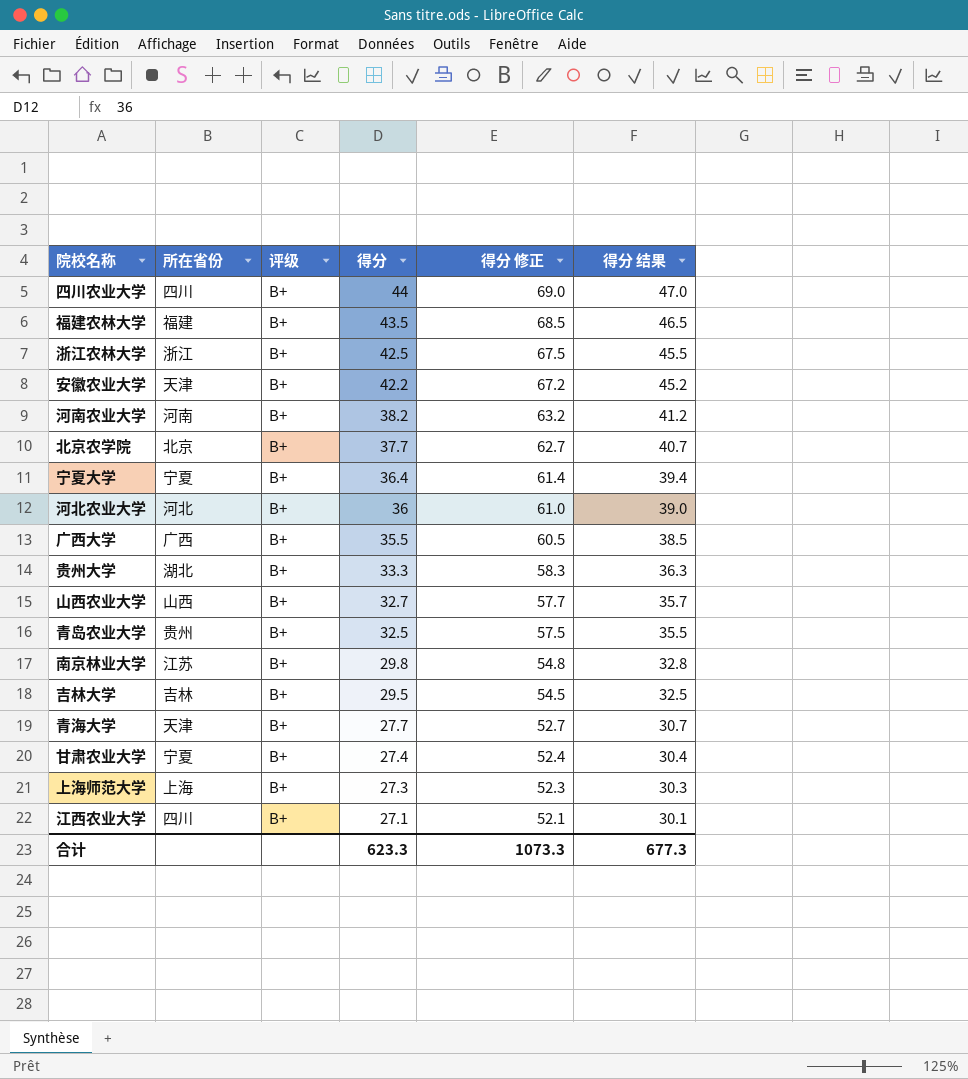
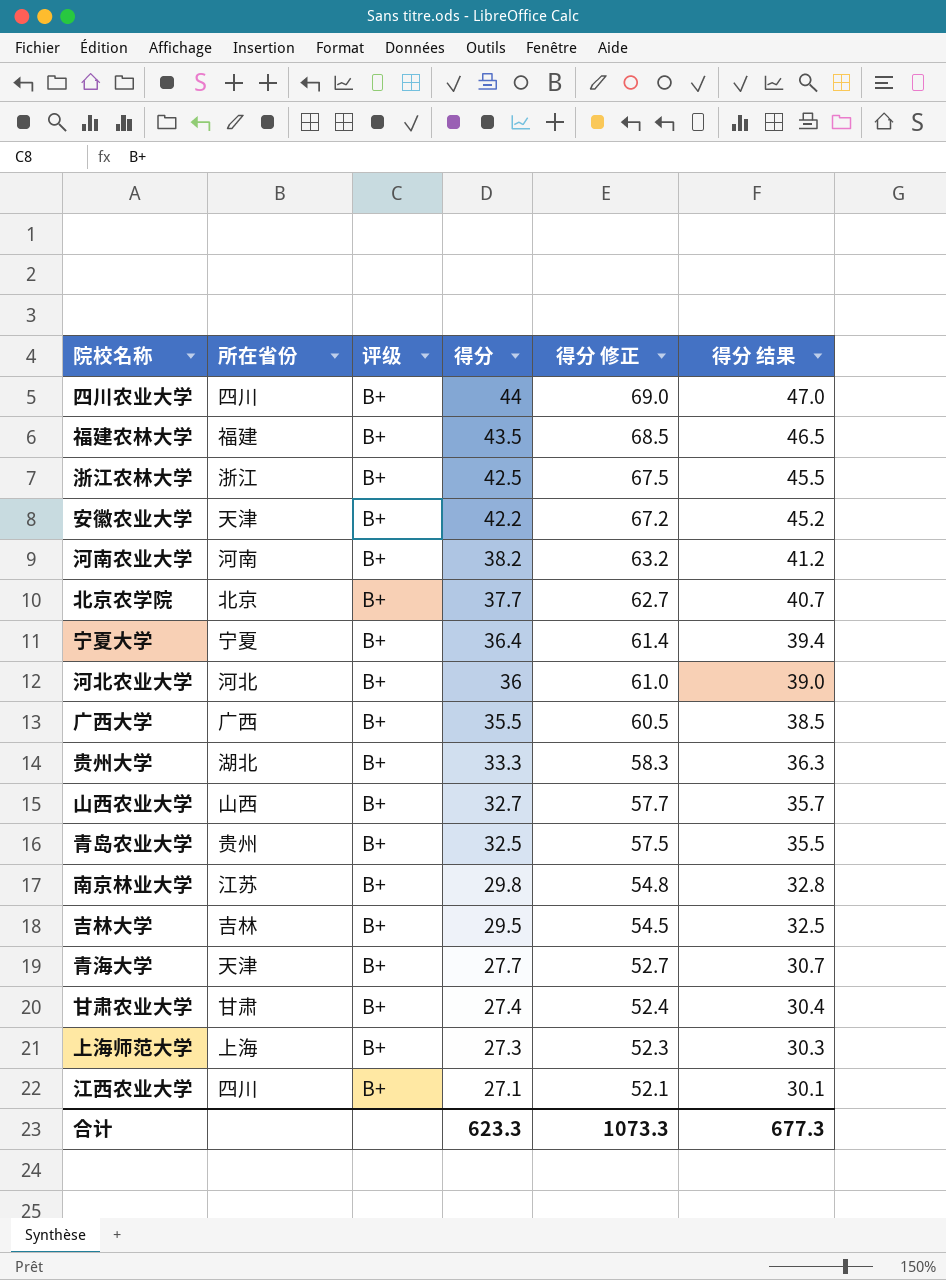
甘肃农业大学 | 所在省份: 宁夏 -> 甘肃

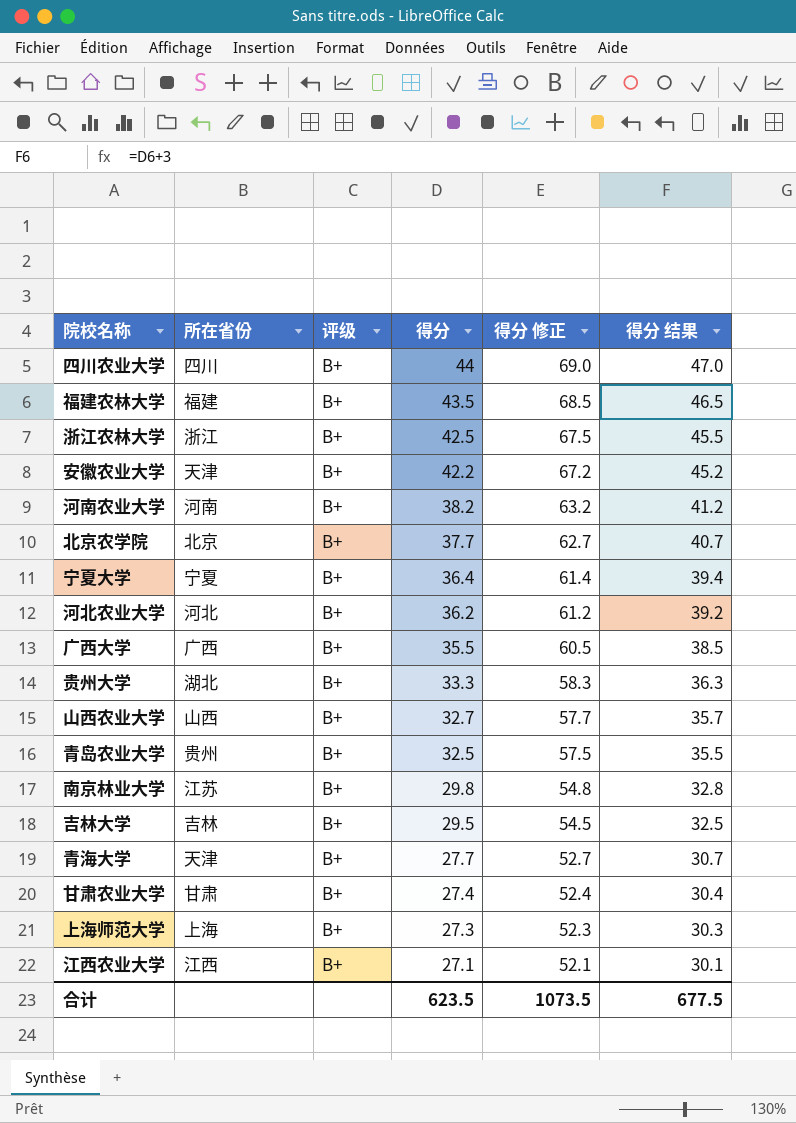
河北农业大学 | 得分: 36 -> 36.2
河北农业大学 | 得分 修正: 61.0 -> 61.2
河北农业大学 | 得分 结果: 39.0 -> 39.2
江西农业大学 | 所在省份: 四川 -> 江西
合计 | 得分: 623.3 -> 623.5
合计 | 得分 修正: 1073.3 -> 1073.5
合计 | 得分 结果: 677.3 -> 677.5

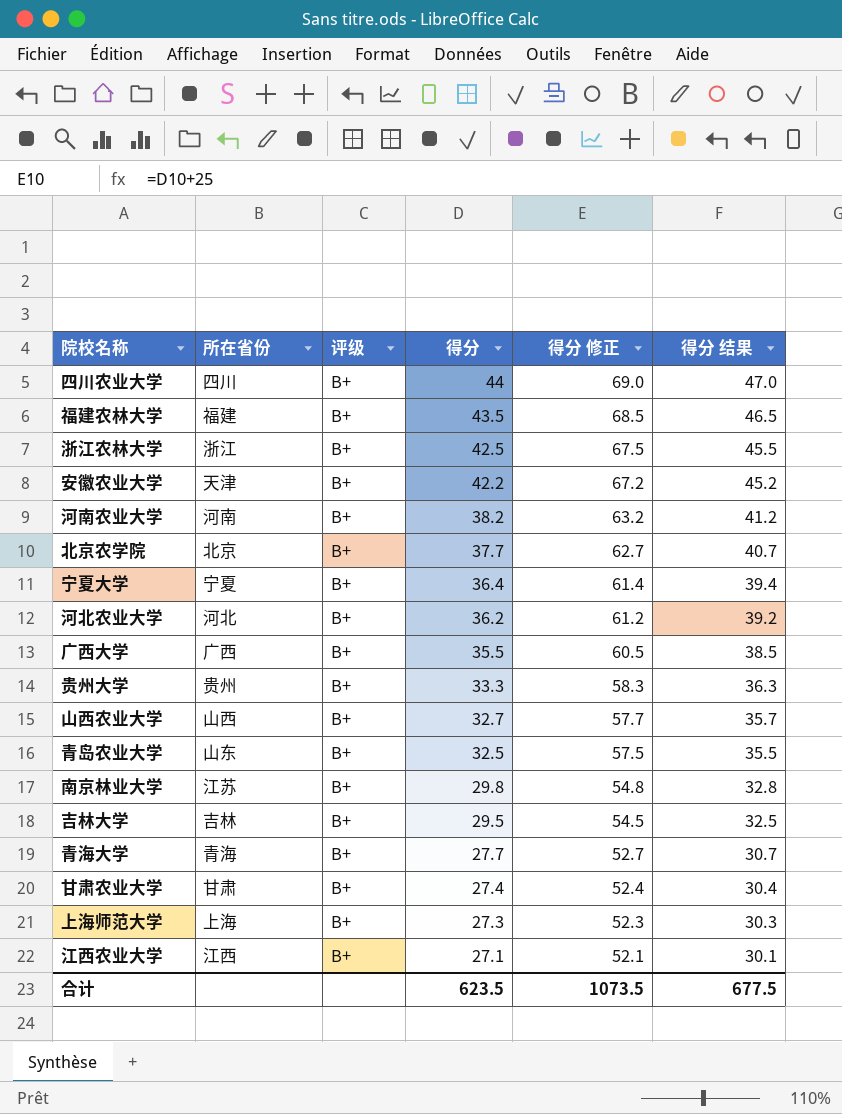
贵州大学 | 所在省份: 湖北 -> 贵州
青岛农业大学 | 所在省份: 贵州 -> 山东
青海大学 | 所在省份: 天津 -> 青海

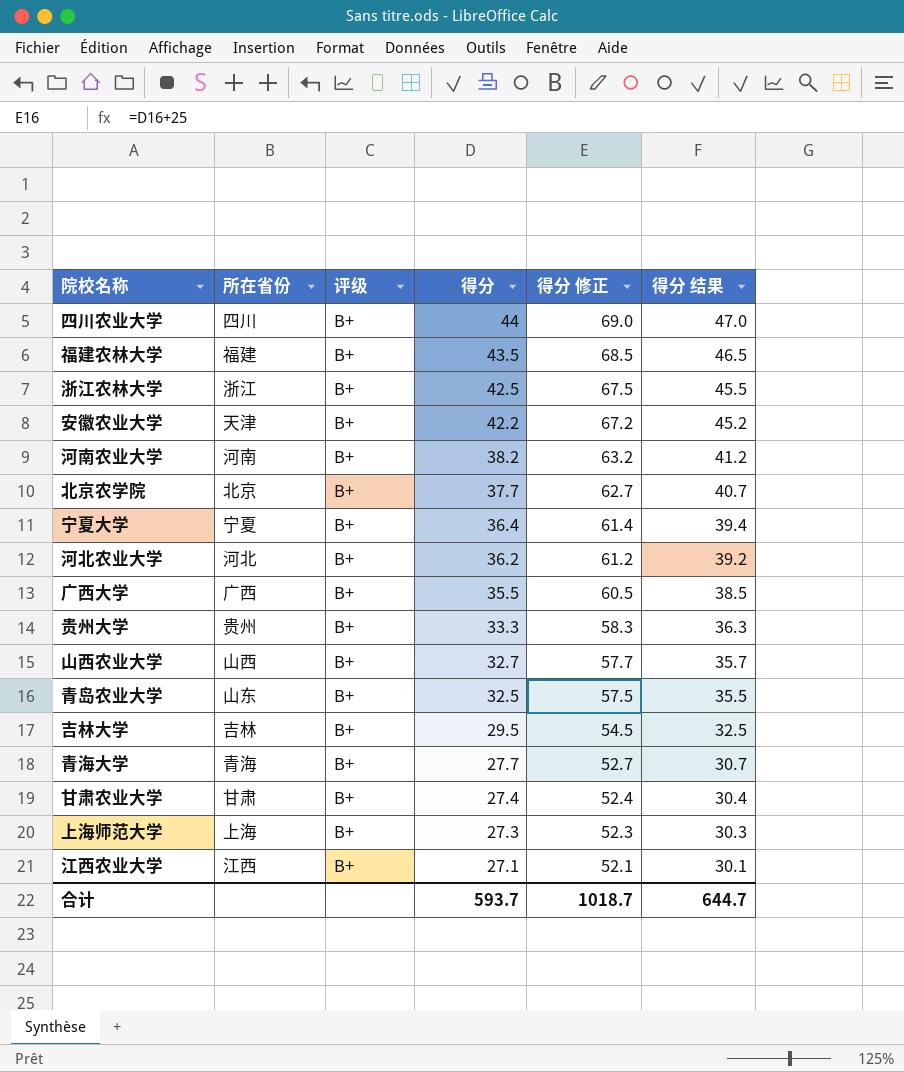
row 南京林业大学: 江苏 | B+ | 29.8 | 54.8 | 32.8 -> none
合计 | 得分: 623.5 -> 593.7
合计 | 得分 修正: 1073.5 -> 1018.7
合计 | 得分 结果: 677.5 -> 644.7

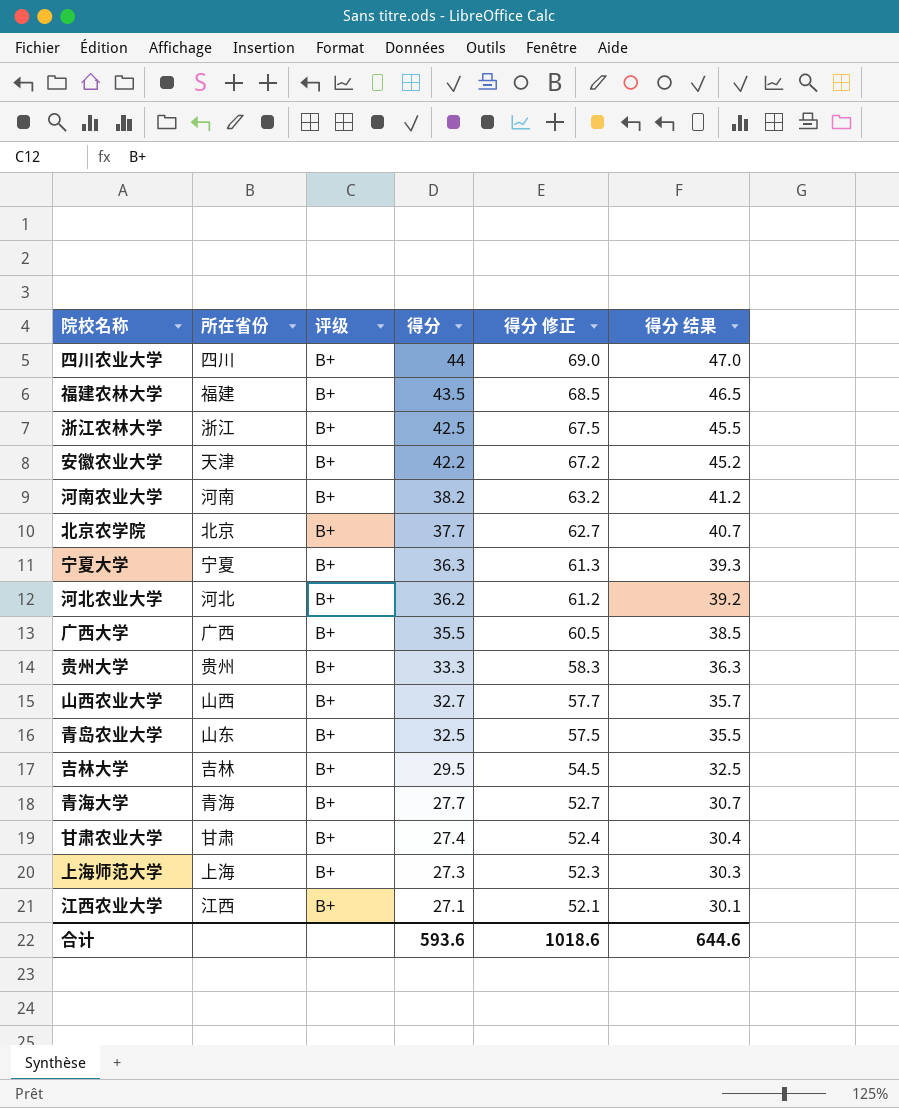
宁夏大学 | 得分: 36.4 -> 36.3
宁夏大学 | 得分 修正: 61.4 -> 61.3
宁夏大学 | 得分 结果: 39.4 -> 39.3
合计 | 得分: 593.7 -> 593.6
合计 | 得分 修正: 1018.7 -> 1018.6
合计 | 得分 结果: 644.7 -> 644.6

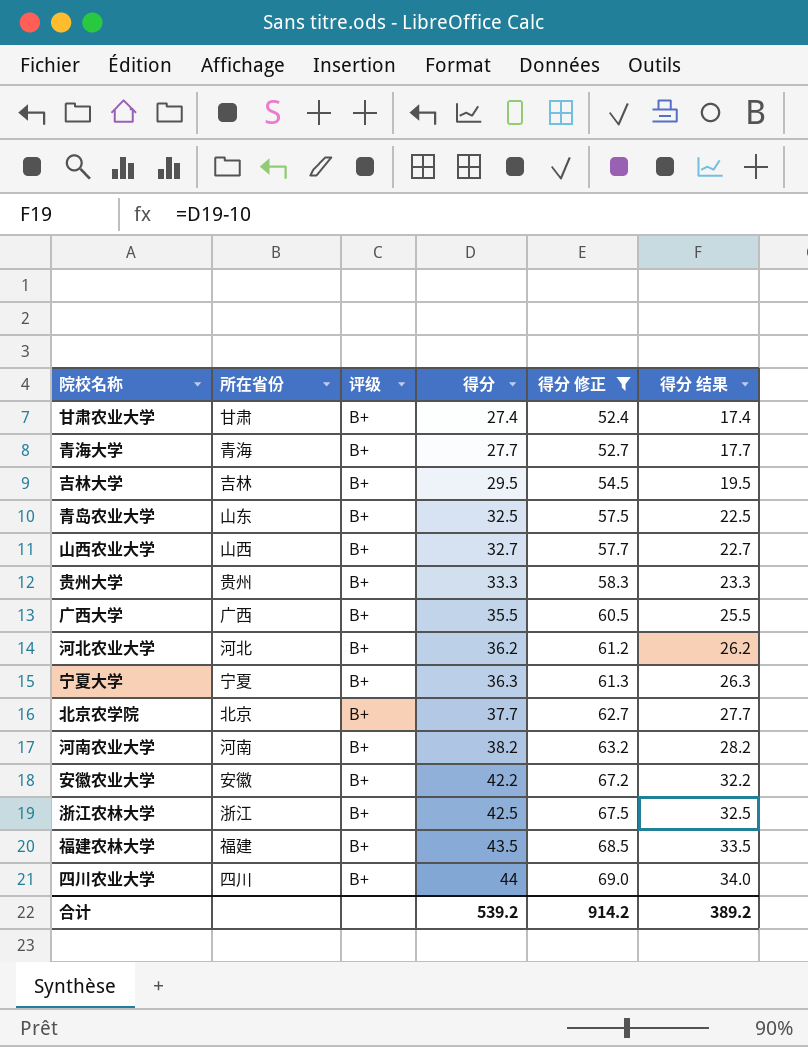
filter: none -> 得分 修正 >= 52.4
row order: 得分 descending -> 得分 ascending
column 得分 结果 | formula: [得分] + 3 -> [得分] - 10
安徽农业大学 | 所在省份: 天津 -> 安徽
合计 | 得分: 593.6 -> 539.2
合计 | 得分 修正: 1018.6 -> 914.2
合计 | 得分 结果: 644.6 -> 389.2

